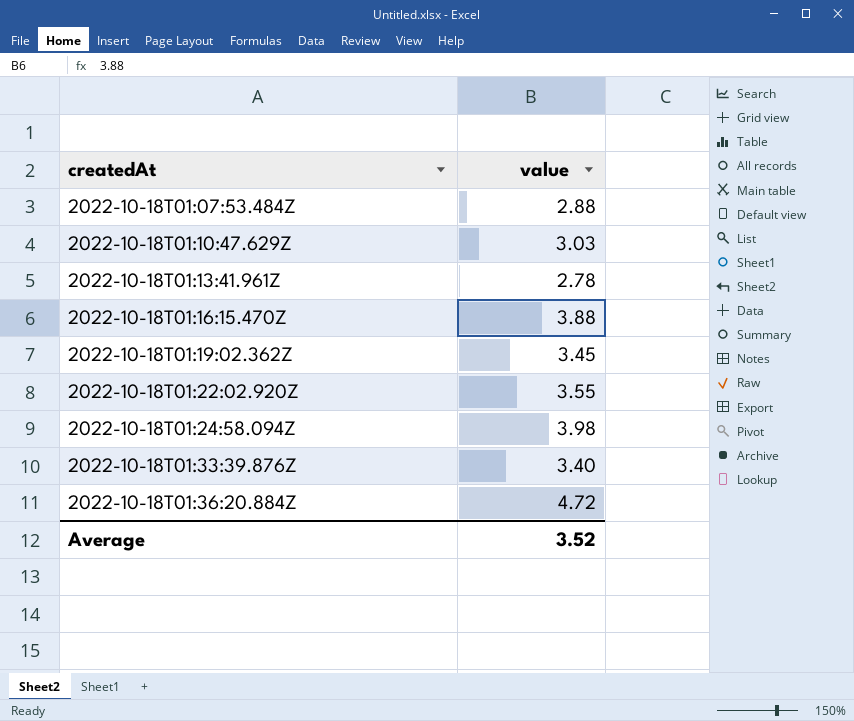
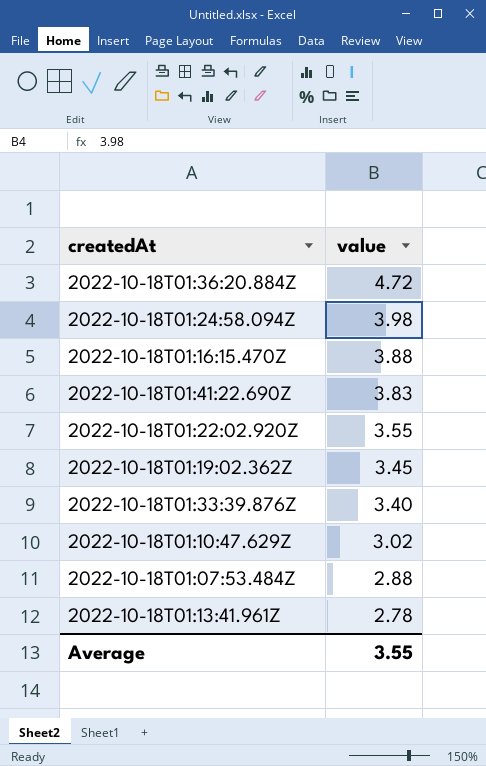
row order: createdAt ascending -> value descending
row 2022-10-18T01:41:22.690Z: none -> 3.83
2022-10-18T01:10:47.629Z | value: 3.03 -> 3.02
Average | value: 3.52 -> 3.55

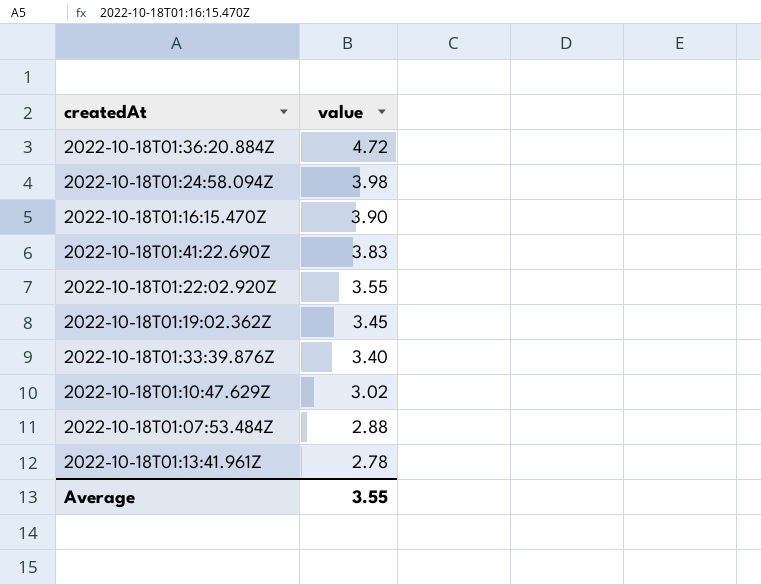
2022-10-18T01:16:15.470Z | value: 3.88 -> 3.90

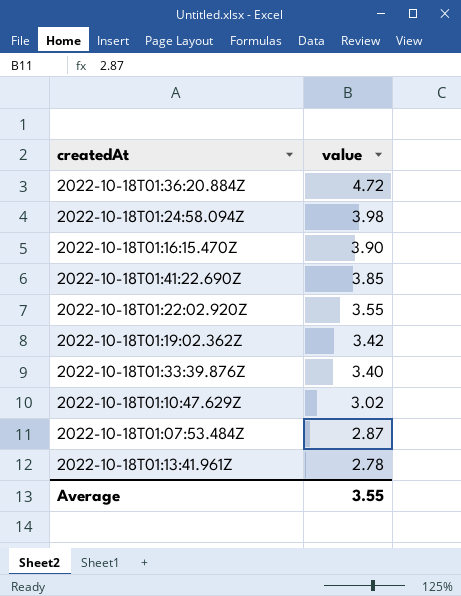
2022-10-18T01:41:22.690Z | value: 3.83 -> 3.85
2022-10-18T01:19:02.362Z | value: 3.45 -> 3.42
2022-10-18T01:07:53.484Z | value: 2.88 -> 2.87

